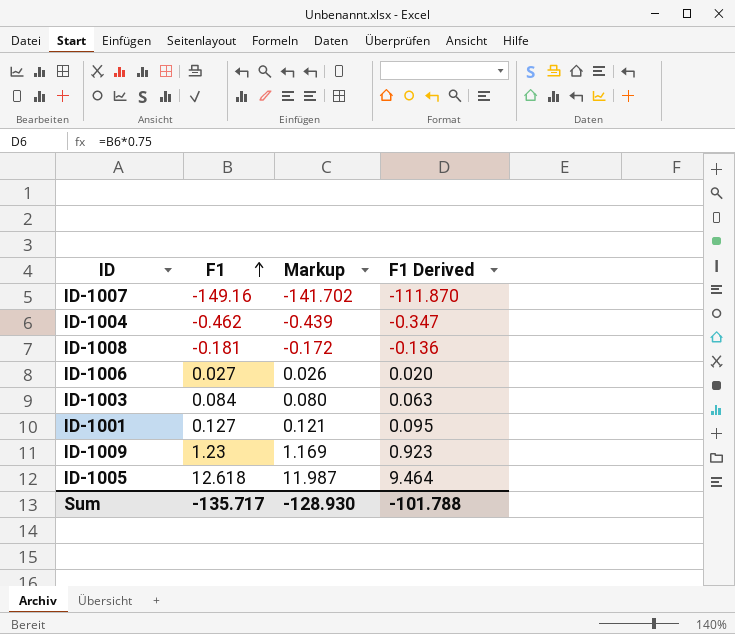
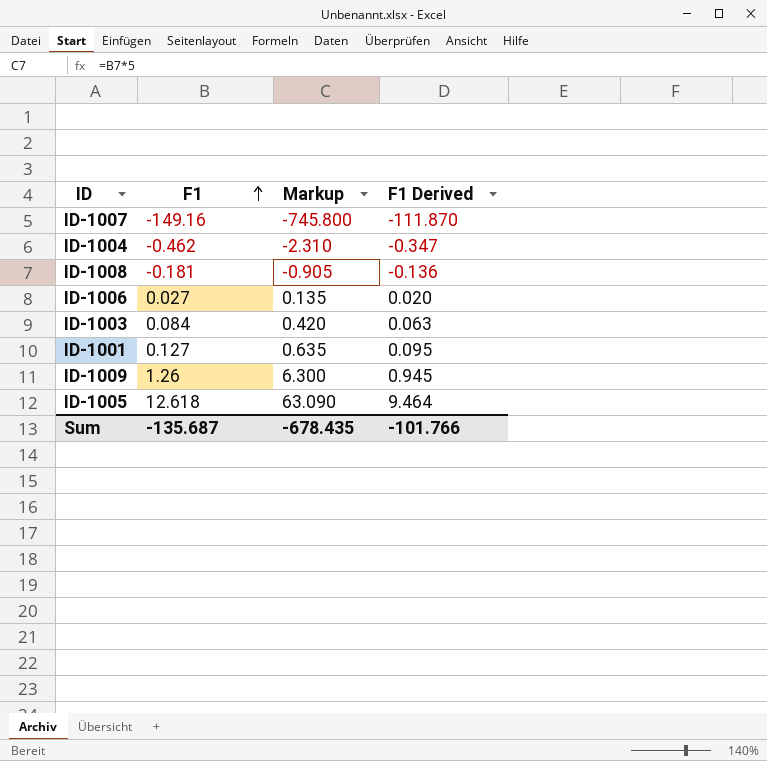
column Markup | formula: [F1] * 0.95 -> [F1] * 5
ID-1009 | F1: 1.23 -> 1.26
ID-1009 | F1 Derived: 0.923 -> 0.945
Sum | F1: -135.717 -> -135.687
Sum | Markup: -128.930 -> -678.435
Sum | F1 Derived: -101.788 -> -101.766

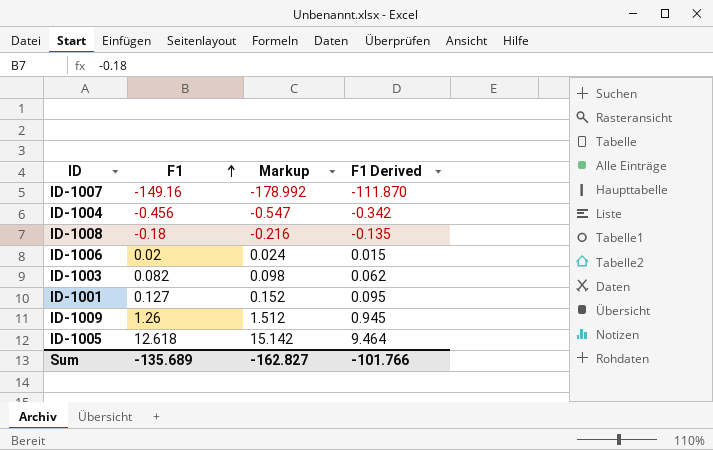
column Markup | formula: [F1] * 5 -> [F1] * 1.2
ID-1004 | F1: -0.462 -> -0.456
ID-1004 | F1 Derived: -0.347 -> -0.342
ID-1008 | F1: -0.181 -> -0.18
ID-1008 | F1 Derived: -0.136 -> -0.135
ID-1006 | F1: 0.027 -> 0.02
ID-1006 | F1 Derived: 0.020 -> 0.015
ID-1003 | F1: 0.084 -> 0.082
ID-1003 | F1 Derived: 0.063 -> 0.062
Sum | F1: -135.687 -> -135.689
Sum | Markup: -678.435 -> -162.827

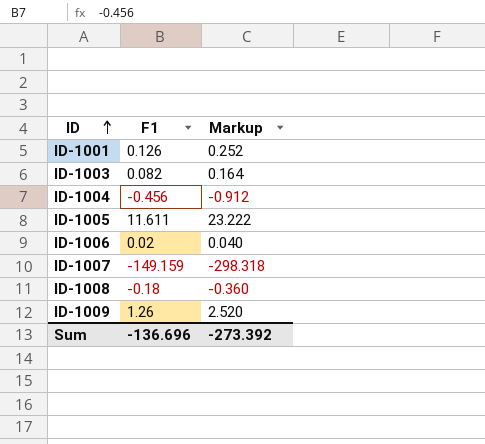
row order: F1 ascending -> ID ascending
column F1 Derived | formula: [F1] * 0.75 -> none
column Markup | formula: [F1] * 1.2 -> [F1] * 2
ID-1001 | F1: 0.127 -> 0.126
ID-1005 | F1: 12.618 -> 11.611
ID-1007 | F1: -149.16 -> -149.159
Sum | F1: -135.689 -> -136.696
Sum | Markup: -162.827 -> -273.392

